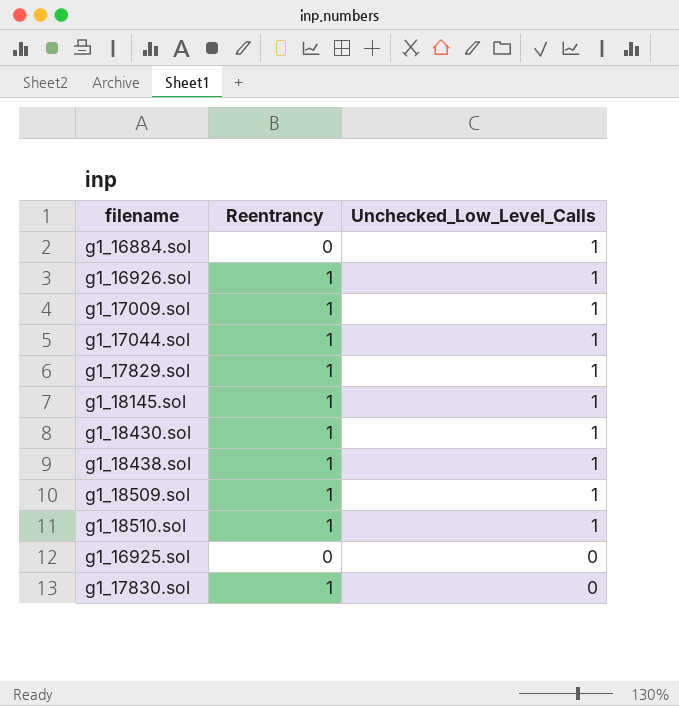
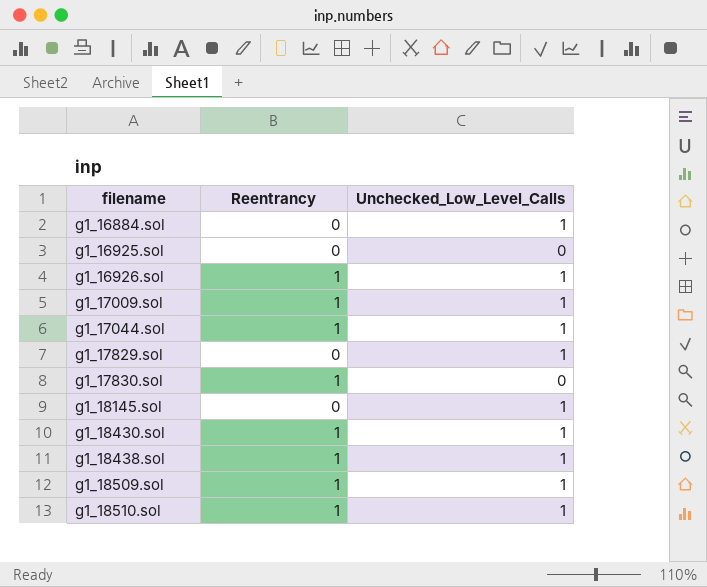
row order: Unchecked_Low_Level_Calls descending -> filename ascending
g1_17829.sol | Reentrancy: 1 -> 0
g1_18145.sol | Reentrancy: 1 -> 0

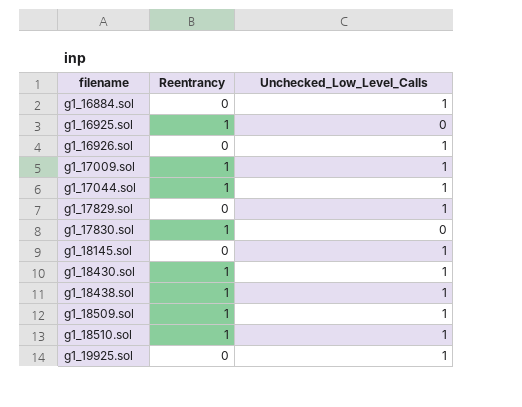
g1_16925.sol | Reentrancy: 0 -> 1
g1_16926.sol | Reentrancy: 1 -> 0
row g1_19925.sol: none -> 0 | 1

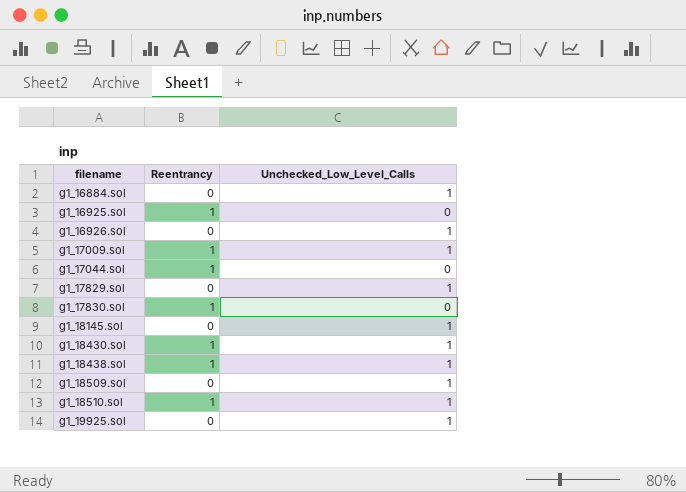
g1_17044.sol | Unchecked_Low_Level_Calls: 1 -> 0
g1_18509.sol | Reentrancy: 1 -> 0

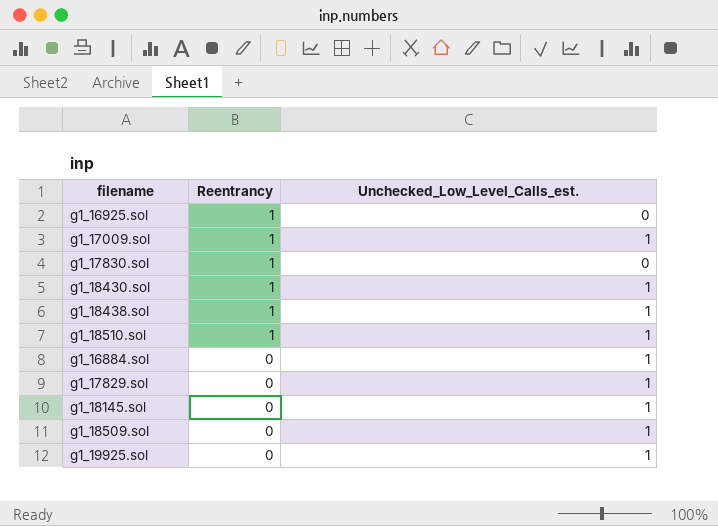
row order: filename ascending -> Reentrancy descending
column name: Unchecked_Low_Level_Calls -> Unchecked_Low_Level_Calls_est.
row g1_16926.sol: 0 | 1 -> none
row g1_17044.sol: 1 | 0 -> none

